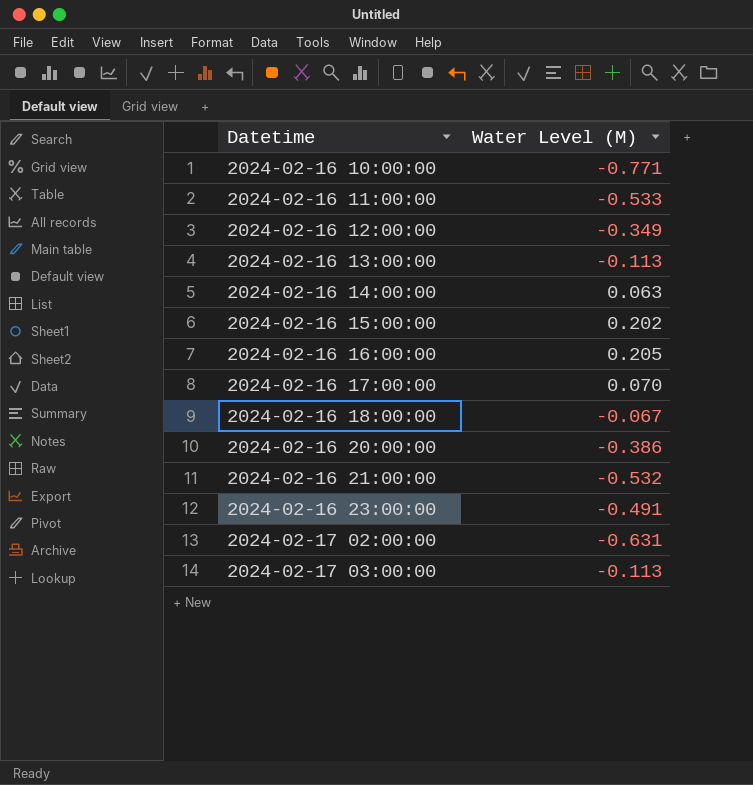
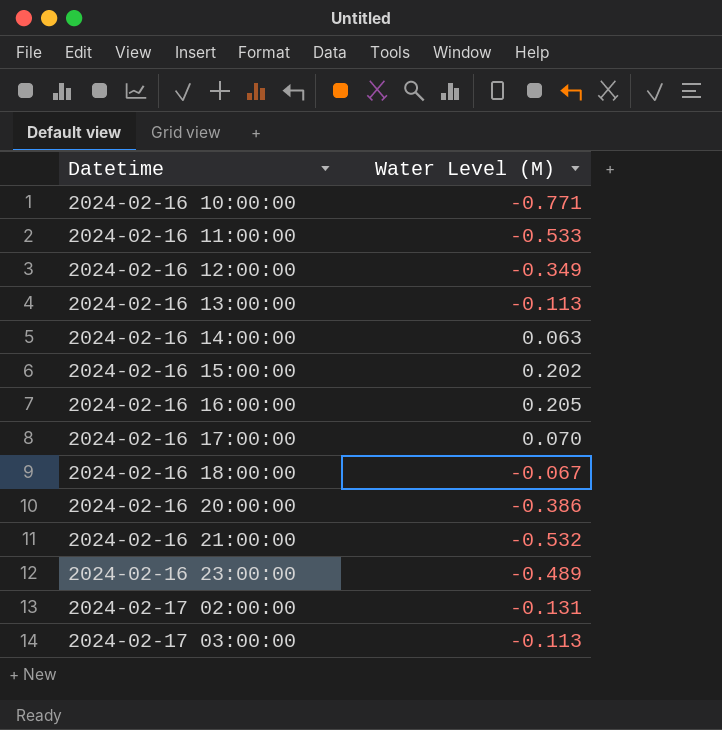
2024-02-16 23:00:00 | Water Level (M): -0.491 -> -0.489
2024-02-17 02:00:00 | Water Level (M): -0.631 -> -0.131

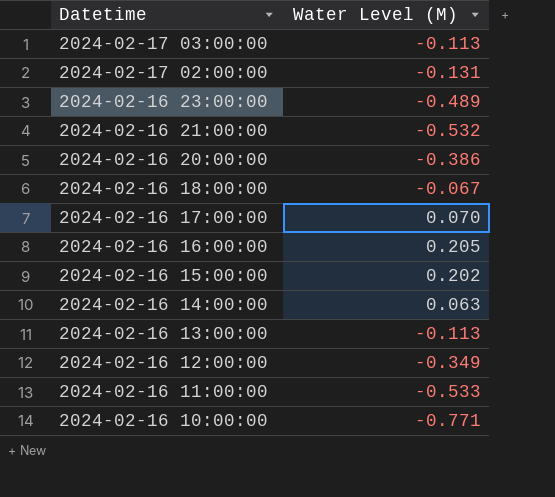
row order: Datetime ascending -> Datetime descending

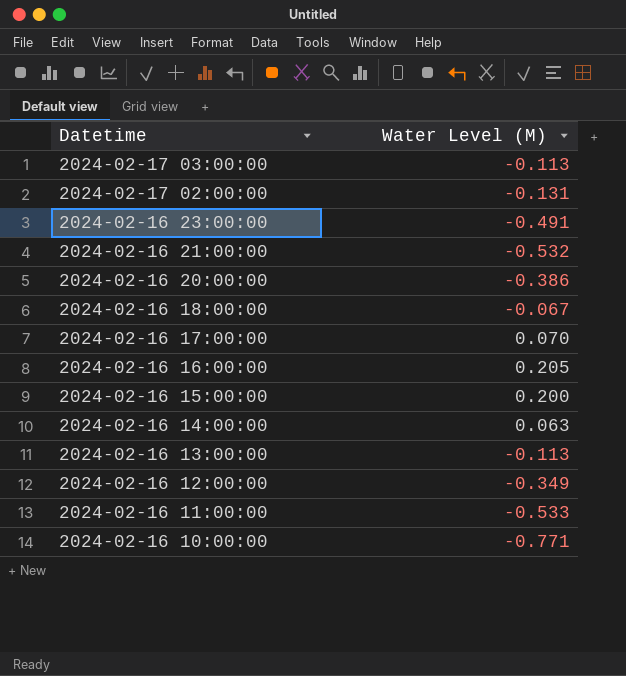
2024-02-16 23:00:00 | Water Level (M): -0.489 -> -0.491
2024-02-16 15:00:00 | Water Level (M): 0.202 -> 0.200

